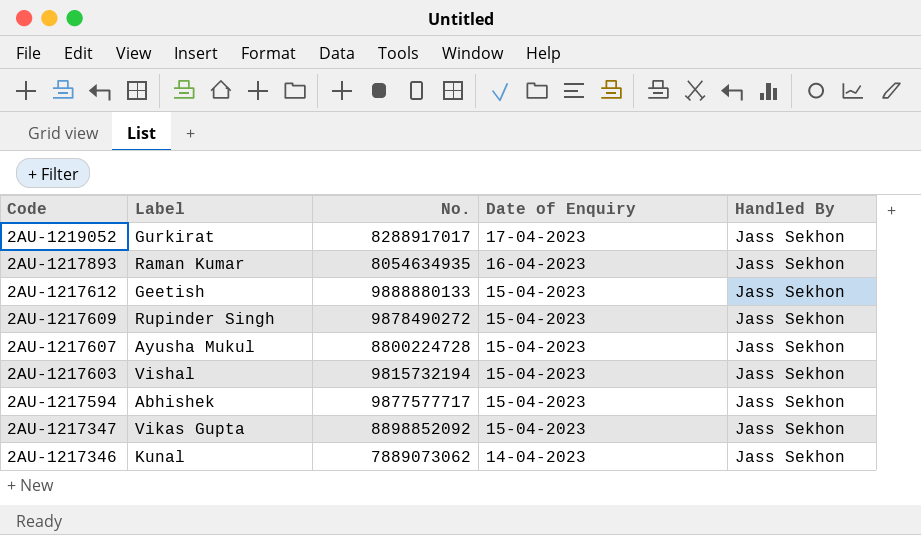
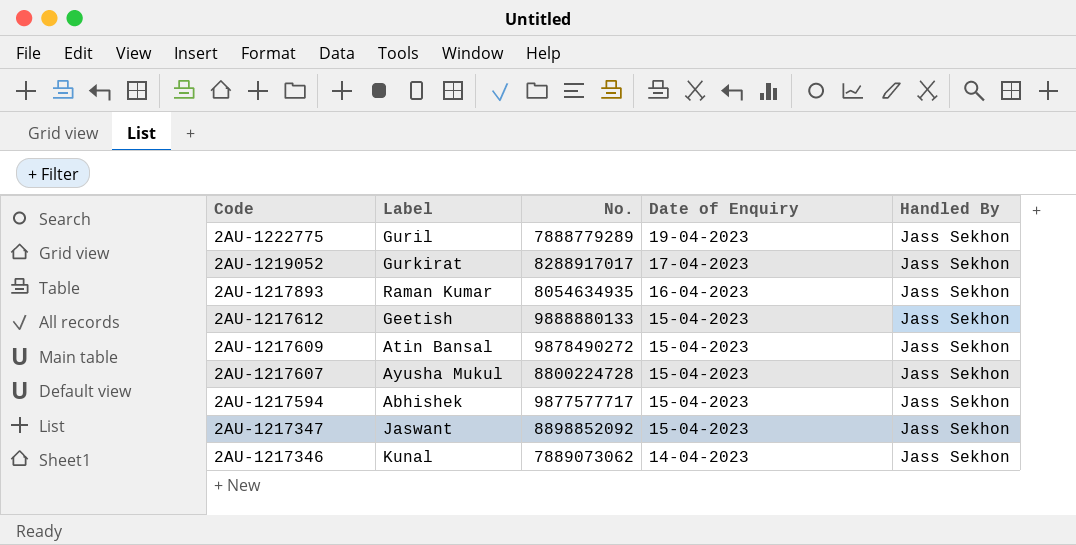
row 2AU-1217603: Vishal | 9815732194 | 15-04-2023 | Jass Sekhon -> none
row 2AU-1222775: none -> Guril | 7888779289 | 19-04-2023 | Jass Sekhon
2AU-1217609 | Label: Rupinder Singh -> Atin Bansal
2AU-1217347 | Label: Vikas Gupta -> Jaswant

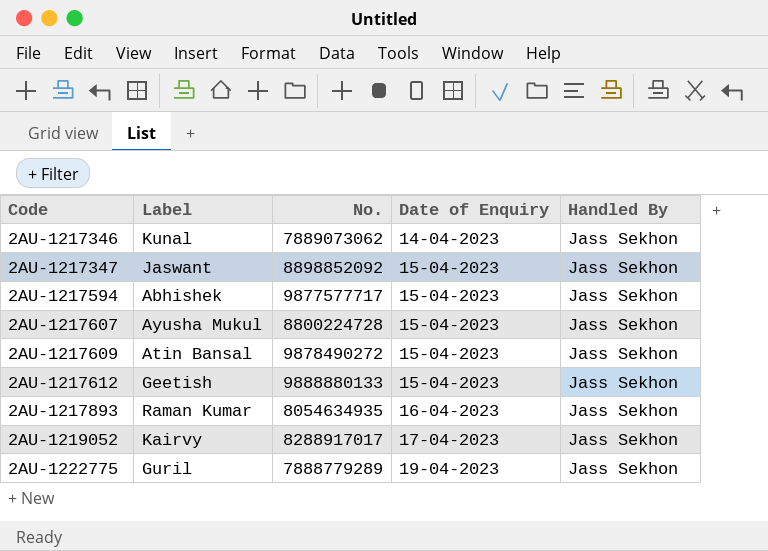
row order: Code descending -> Code ascending
2AU-1219052 | Label: Gurkirat -> Kairvy

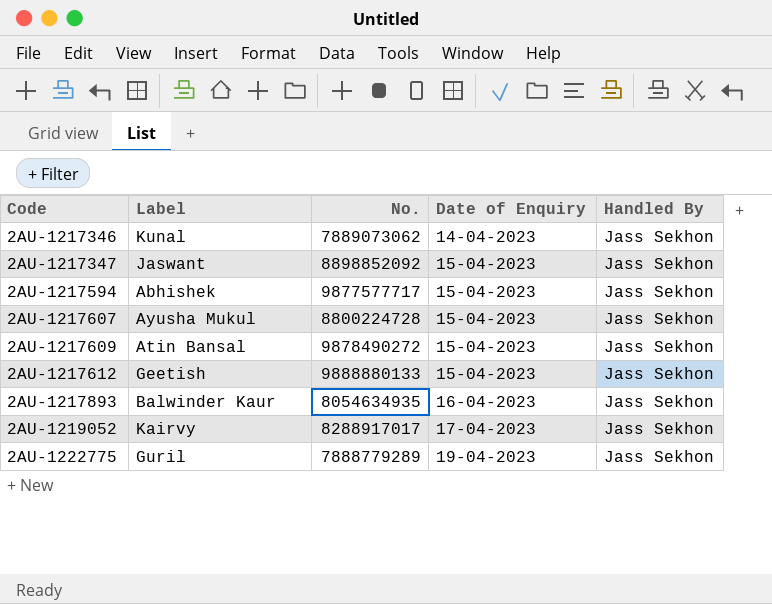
2AU-1217893 | Label: Raman Kumar -> Balwinder Kaur

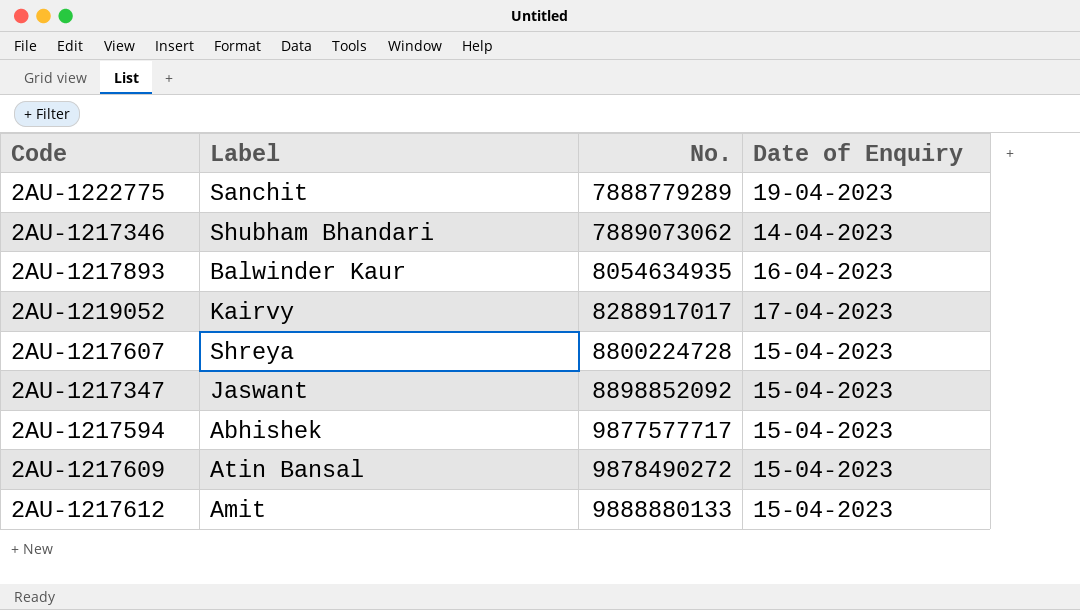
row order: Code ascending -> No. ascending
column Handled By | position: 5 -> none
2AU-1222775 | Label: Guril -> Sanchit
2AU-1217346 | Label: Kunal -> Shubham Bhandari
2AU-1217607 | Label: Ayusha Mukul -> Shreya
2AU-1217612 | Label: Geetish -> Amit

